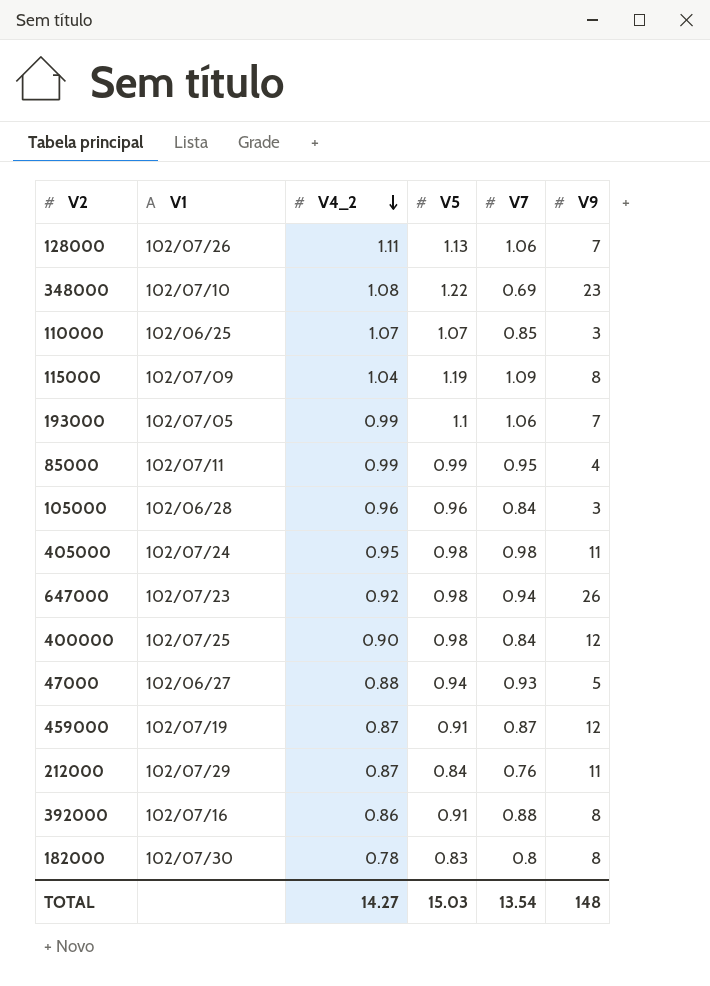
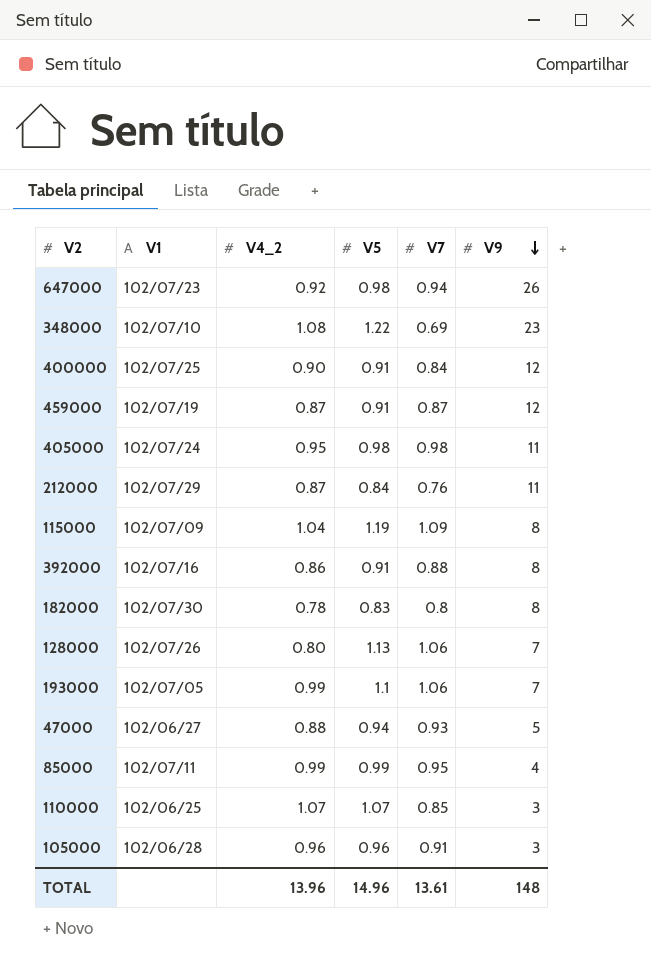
row order: V4_2 descending -> V9 descending
400000 | V5: 0.98 -> 0.91
128000 | V4_2: 1.11 -> 0.80
105000 | V7: 0.84 -> 0.91
TOTAL | V4_2: 14.27 -> 13.96
TOTAL | V5: 15.03 -> 14.96
TOTAL | V7: 13.54 -> 13.61

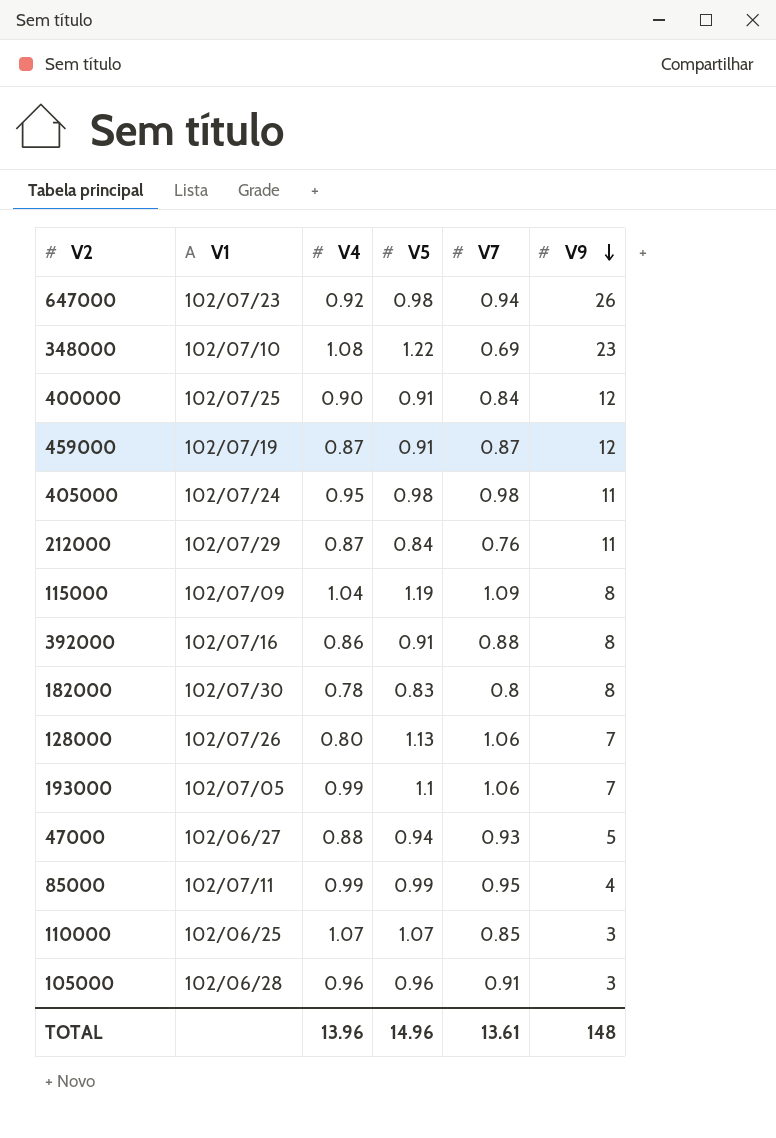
column name: V4_2 -> V4

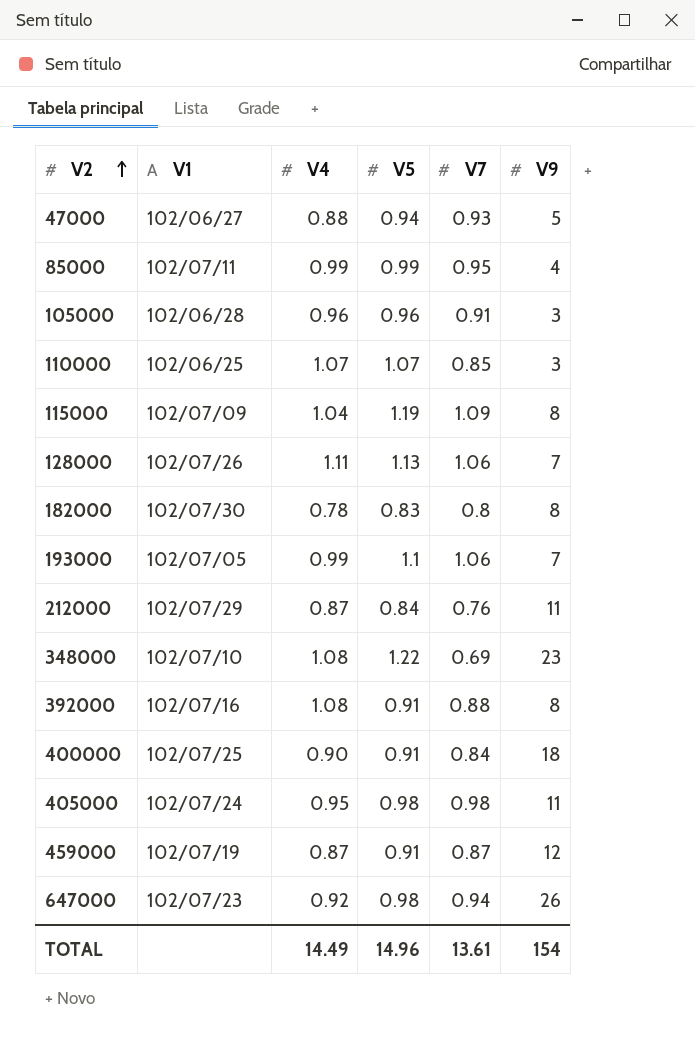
row order: V9 descending -> V2 ascending
128000 | V4: 0.80 -> 1.11
392000 | V4: 0.86 -> 1.08
400000 | V9: 12 -> 18
TOTAL | V4: 13.96 -> 14.49
TOTAL | V9: 148 -> 154

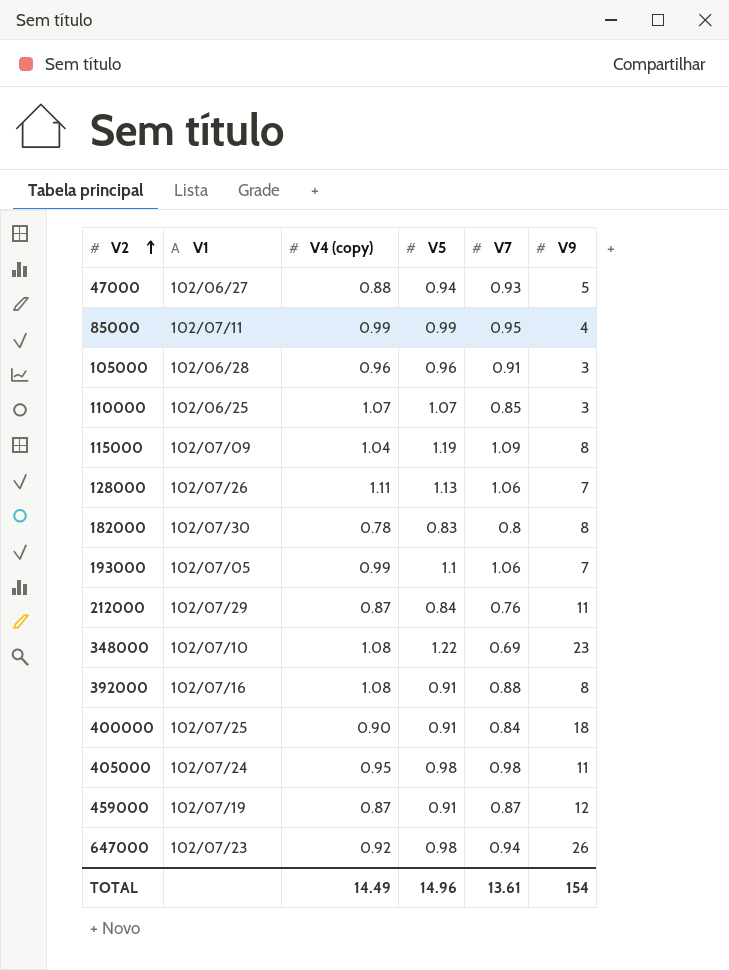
column name: V4 -> V4 (copy)

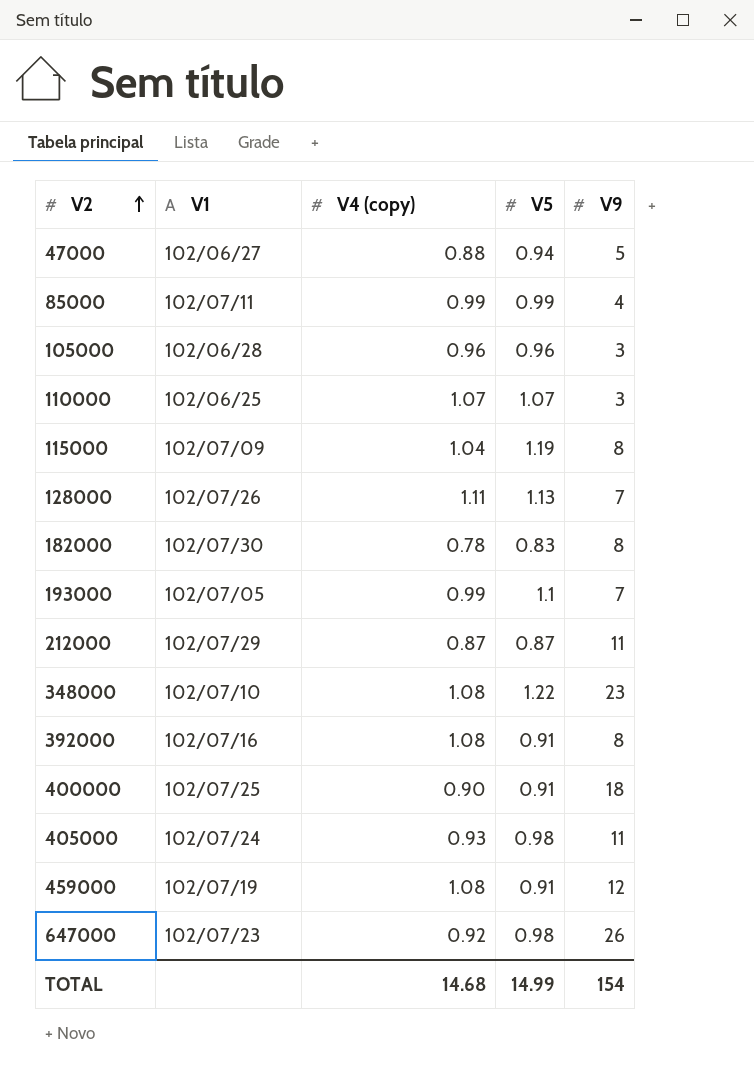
column V7 | position: 5 -> none
212000 | V5: 0.84 -> 0.87
405000 | V4 (copy): 0.95 -> 0.93
459000 | V4 (copy): 0.87 -> 1.08
TOTAL | V4 (copy): 14.49 -> 14.68
TOTAL | V5: 14.96 -> 14.99

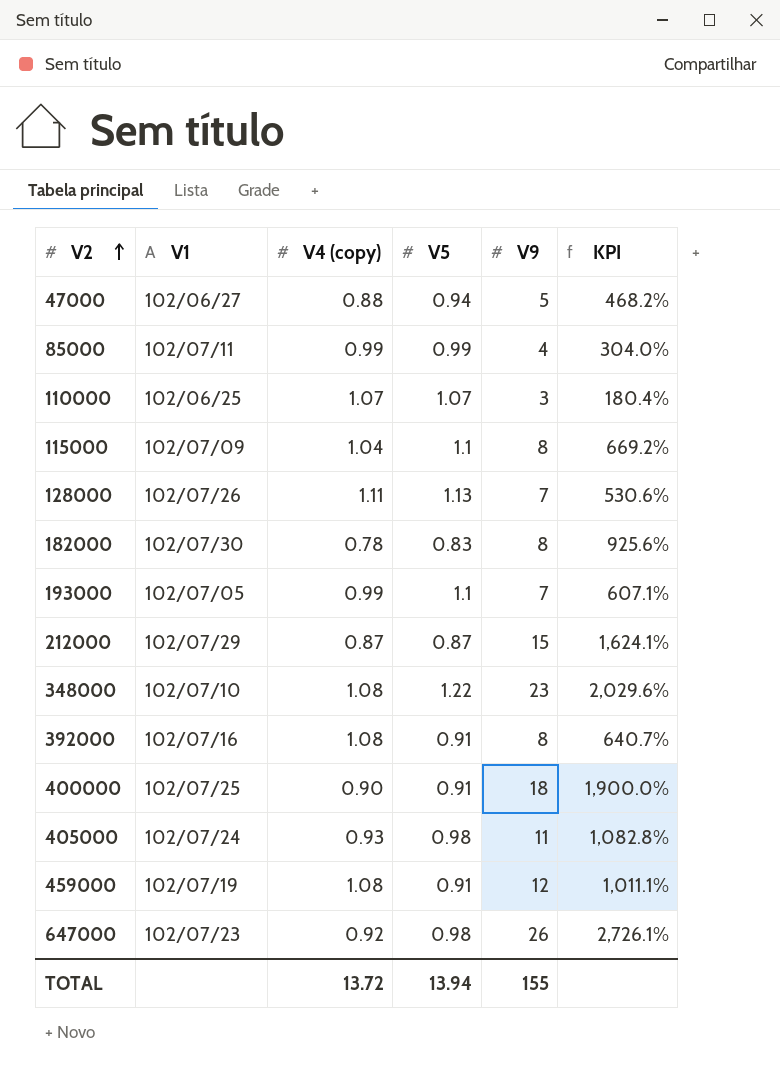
column KPI | formula: none -> ([V9] - [V4 (copy)]) / [V4 (copy)]
row 105000: 102/06/28 | 0.96 | 0.96 | 3 -> none
115000 | V5: 1.19 -> 1.1
212000 | V9: 11 -> 15
TOTAL | V4 (copy): 14.68 -> 13.72
TOTAL | V5: 14.99 -> 13.94
TOTAL | V9: 154 -> 155

